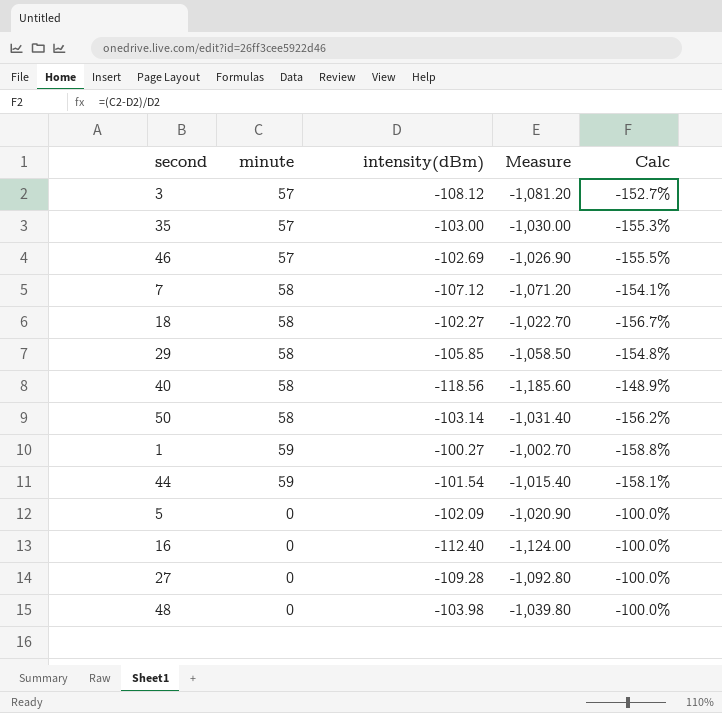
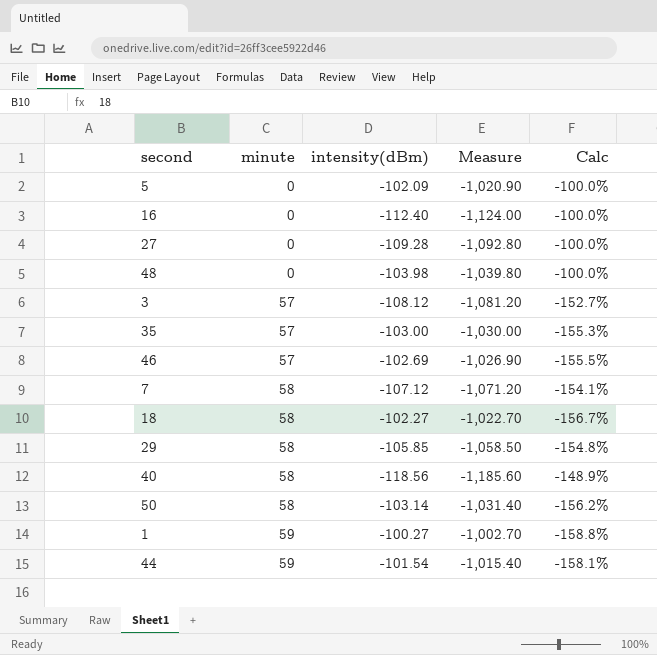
row order: none -> minute ascending

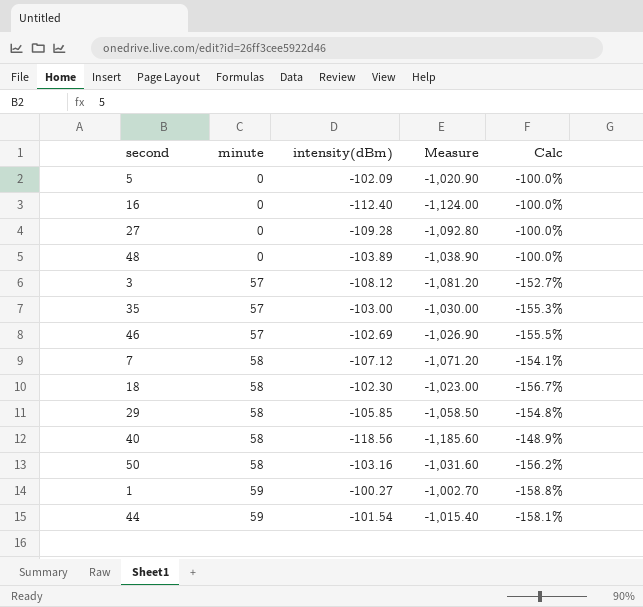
48 | intensity(dBm): -103.98 -> -103.89
48 | Measure: -1,039.80 -> -1,038.90
18 | intensity(dBm): -102.27 -> -102.30
18 | Measure: -1,022.70 -> -1,023.00
50 | intensity(dBm): -103.14 -> -103.16
50 | Measure: -1,031.40 -> -1,031.60

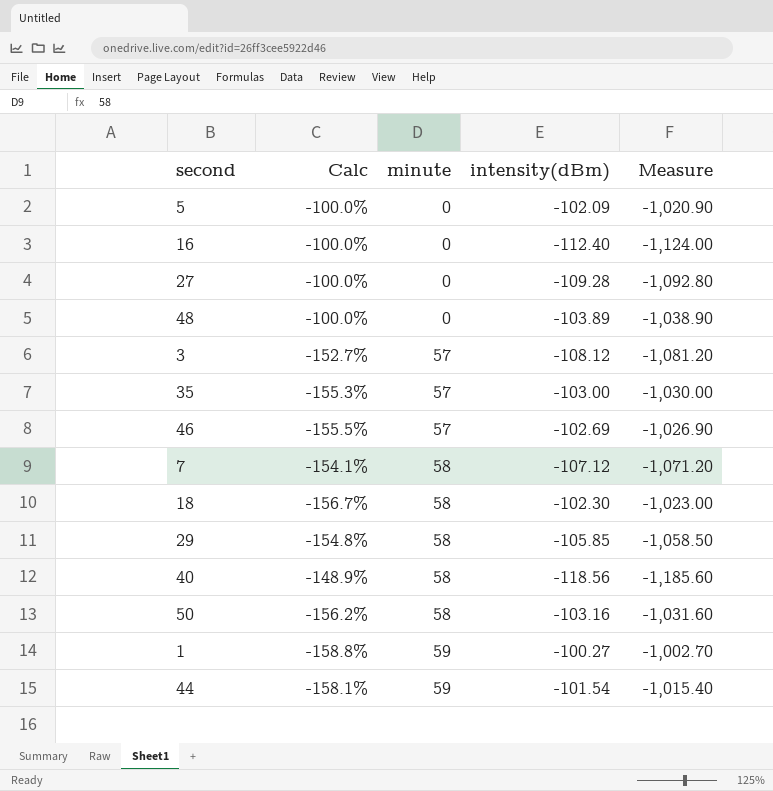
column Calc | position: 5 -> 2

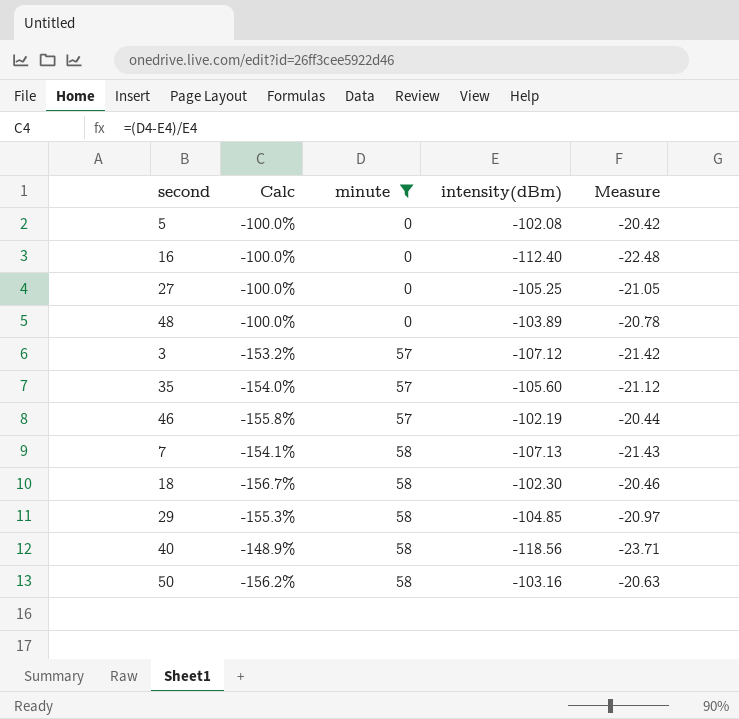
filter: none -> minute != 59
column Measure | formula: [intensity(dBm)] * 10 -> [intensity(dBm)] * 0.2
5 | intensity(dBm): -102.09 -> -102.08
27 | intensity(dBm): -109.28 -> -105.25
3 | Calc: -152.7% -> -153.2%
3 | intensity(dBm): -108.12 -> -107.12
35 | Calc: -155.3% -> -154.0%
35 | intensity(dBm): -103.00 -> -105.60
46 | Calc: -155.5% -> -155.8%
46 | intensity(dBm): -102.69 -> -102.19
7 | intensity(dBm): -107.12 -> -107.13
29 | Calc: -154.8% -> -155.3%
29 | intensity(dBm): -105.85 -> -104.85

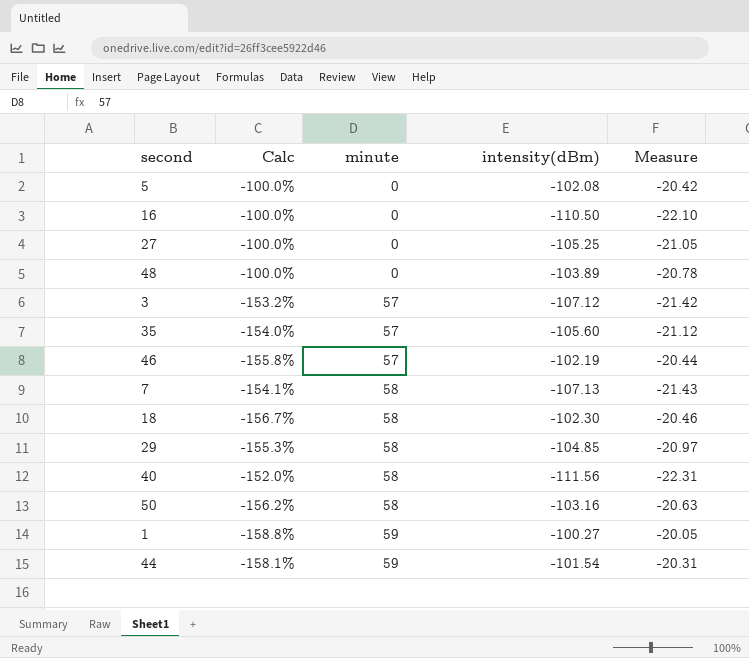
filter: minute != 59 -> none
16 | intensity(dBm): -112.40 -> -110.50
16 | Measure: -22.48 -> -22.10
40 | Calc: -148.9% -> -152.0%
40 | intensity(dBm): -118.56 -> -111.56
40 | Measure: -23.71 -> -22.31

